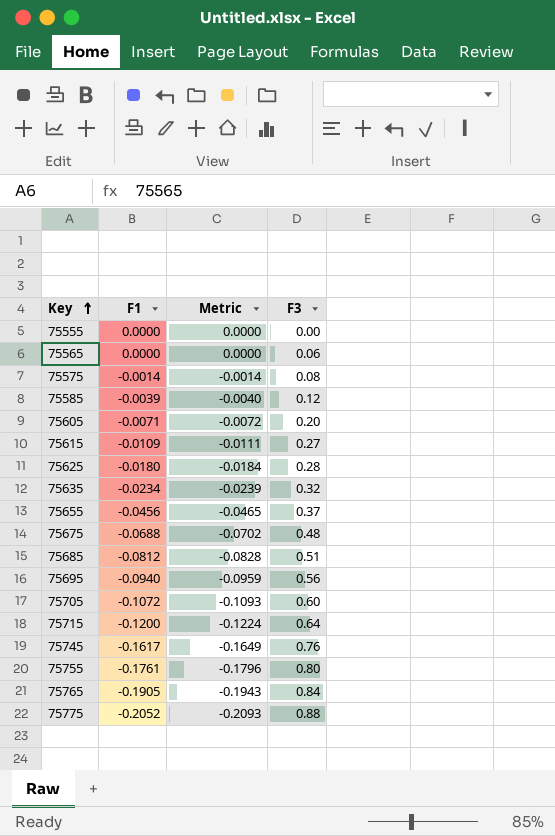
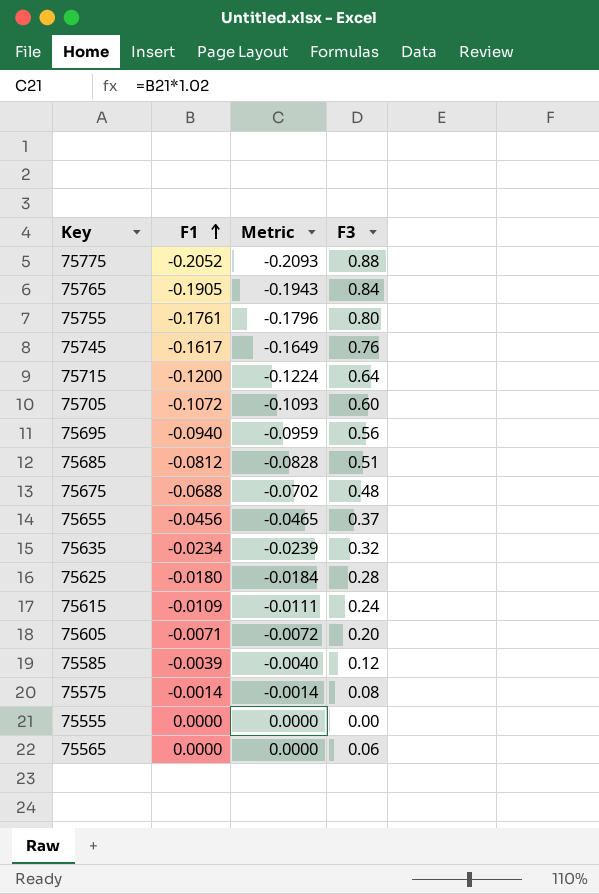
row order: Key ascending -> F1 ascending
75615 | F3: 0.27 -> 0.24

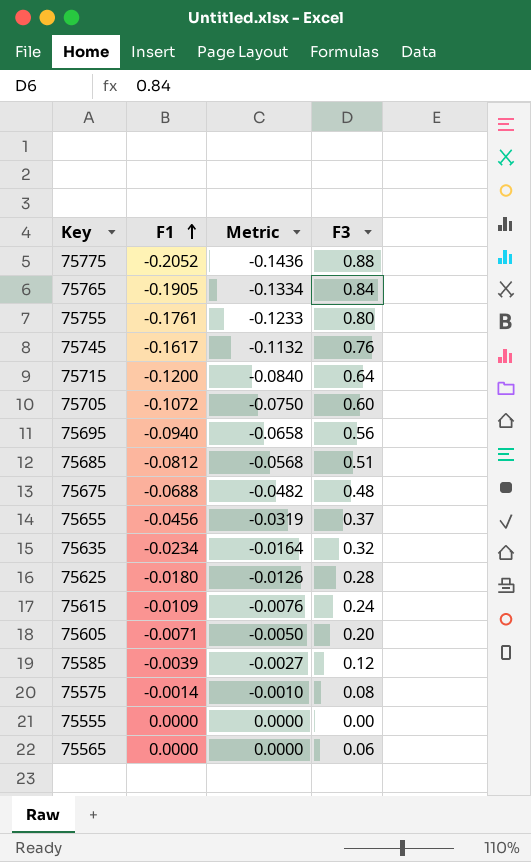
column Metric | formula: [F1] * 1.02 -> [F1] * 0.7

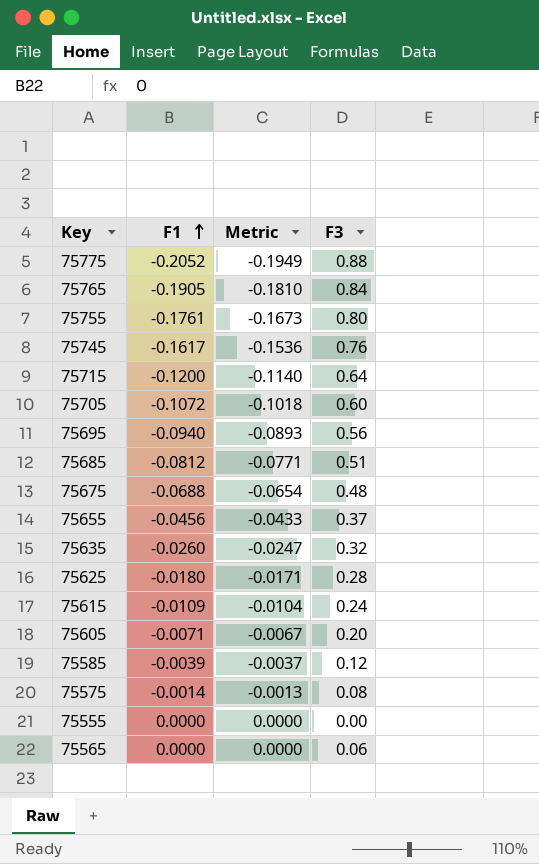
column Metric | formula: [F1] * 0.7 -> [F1] * 0.95
75635 | F1: -0.0234 -> -0.0260

